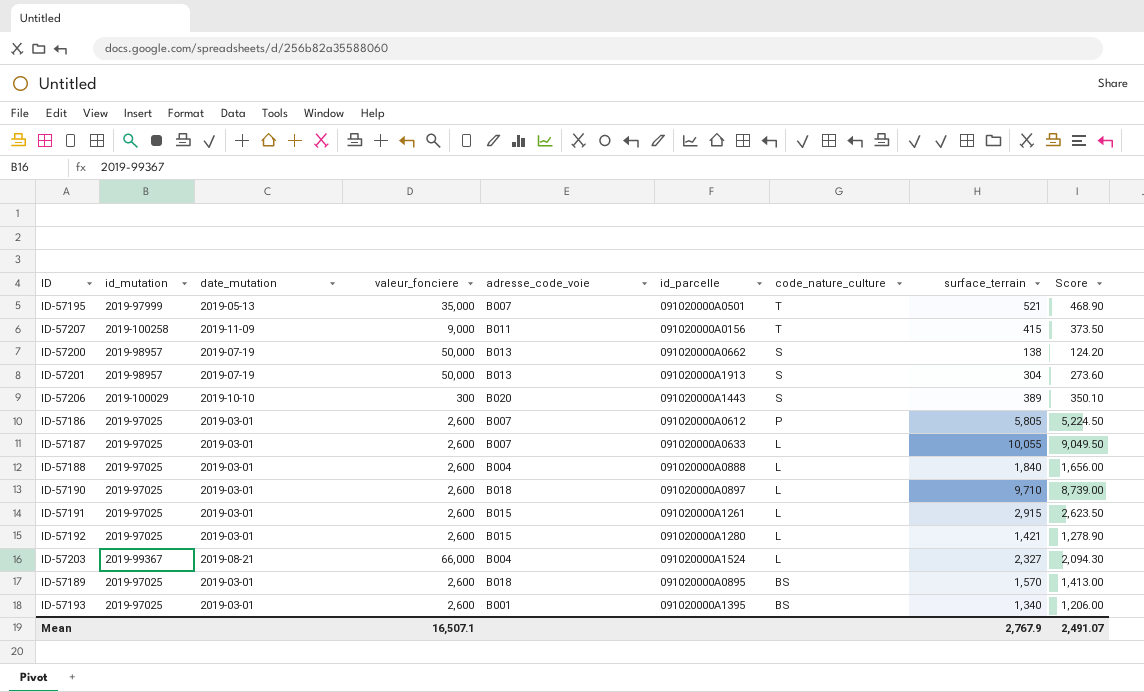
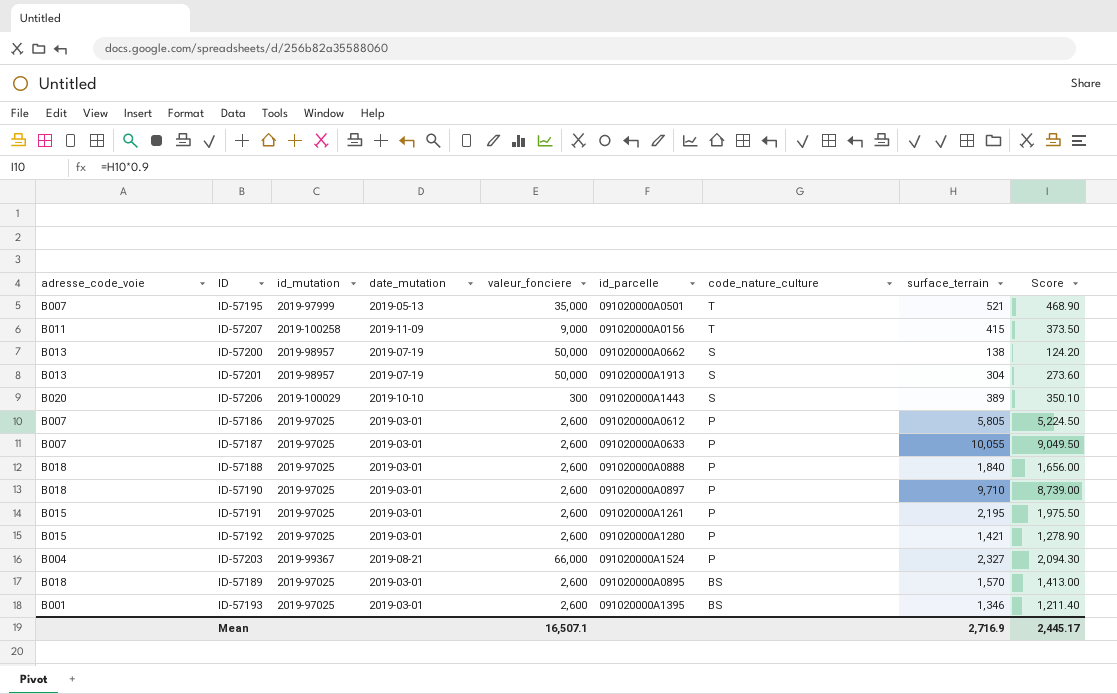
column adresse_code_voie | position: 5 -> 1
ID-57187 | code_nature_culture: L -> P
ID-57188 | adresse_code_voie: B004 -> B018
ID-57188 | code_nature_culture: L -> P
ID-57190 | code_nature_culture: L -> P
ID-57191 | code_nature_culture: L -> P
ID-57191 | surface_terrain: 2,915 -> 2,195
ID-57191 | Score: 2,623.50 -> 1,975.50
ID-57192 | code_nature_culture: L -> P
ID-57203 | code_nature_culture: L -> P
ID-57193 | surface_terrain: 1,340 -> 1,346
ID-57193 | Score: 1,206.00 -> 1,211.40
Mean | surface_terrain: 2,767.9 -> 2,716.9
Mean | Score: 2,491.07 -> 2,445.17

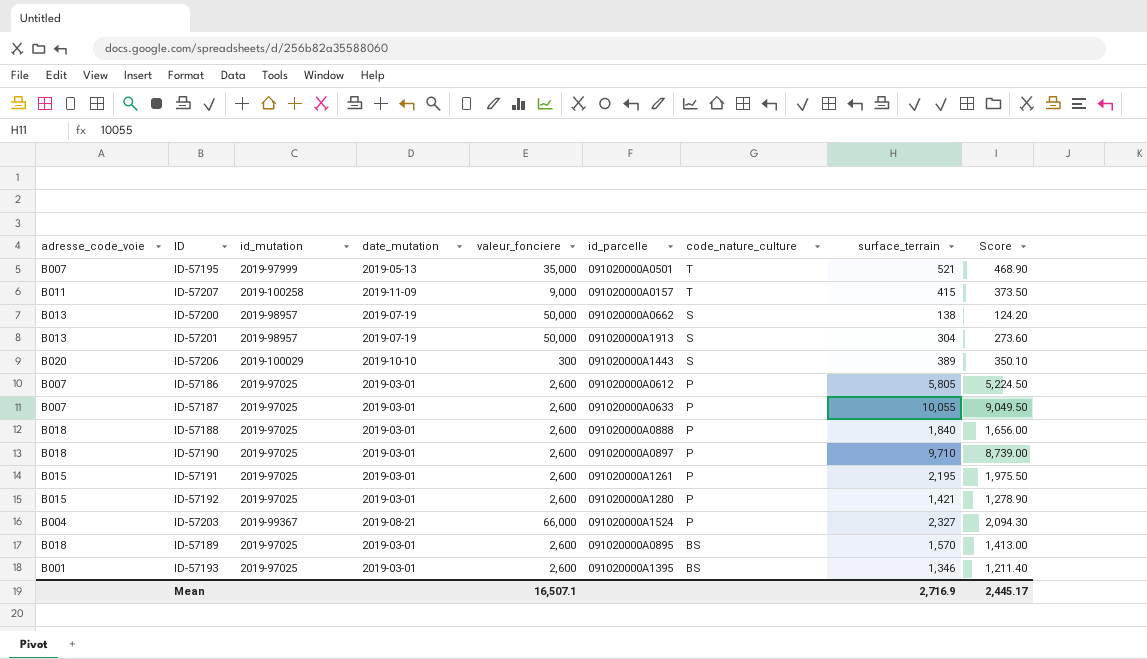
ID-57207 | id_parcelle: 091020000A0156 -> 091020000A0157

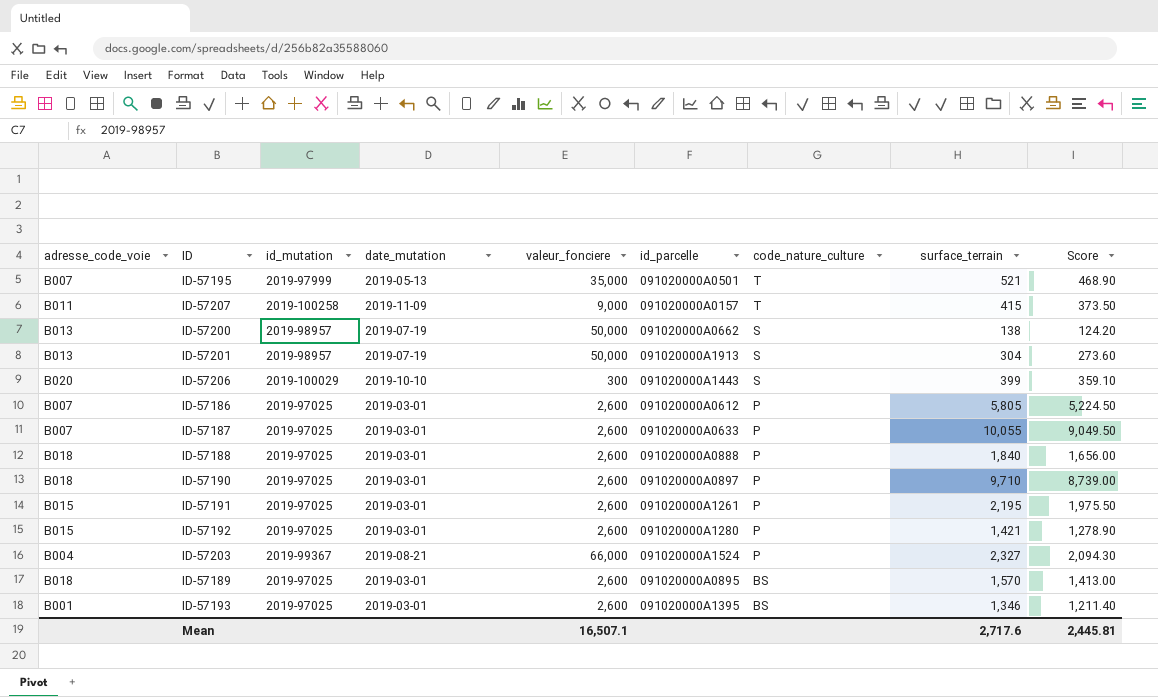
ID-57206 | surface_terrain: 389 -> 399
ID-57206 | Score: 350.10 -> 359.10
Mean | surface_terrain: 2,716.9 -> 2,717.6
Mean | Score: 2,445.17 -> 2,445.81

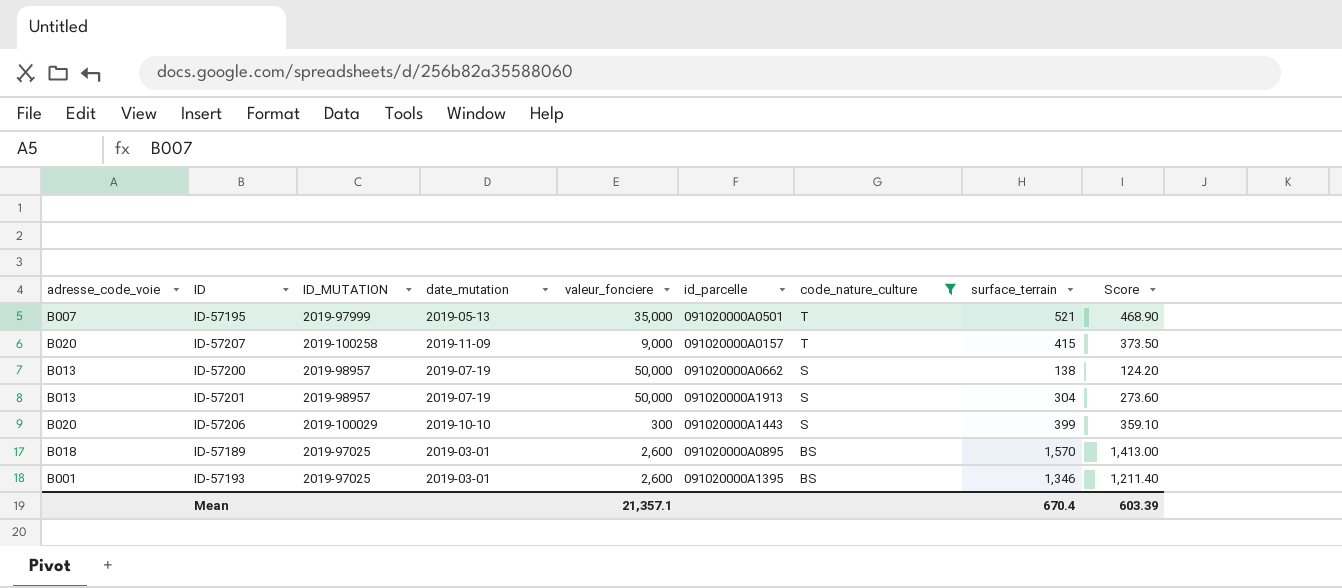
filter: none -> code_nature_culture != P
column name: id_mutation -> ID_MUTATION
ID-57207 | adresse_code_voie: B011 -> B020
Mean | valeur_fonciere: 16,507.1 -> 21,357.1
Mean | surface_terrain: 2,717.6 -> 670.4
Mean | Score: 2,445.81 -> 603.39

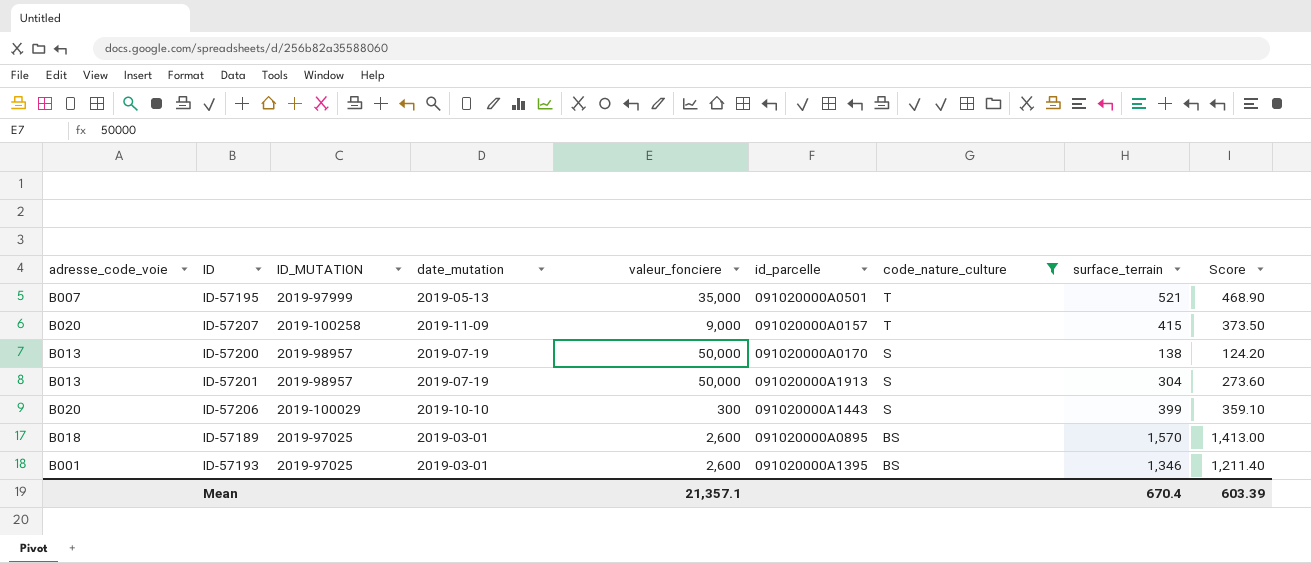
ID-57200 | id_parcelle: 091020000A0662 -> 091020000A0170

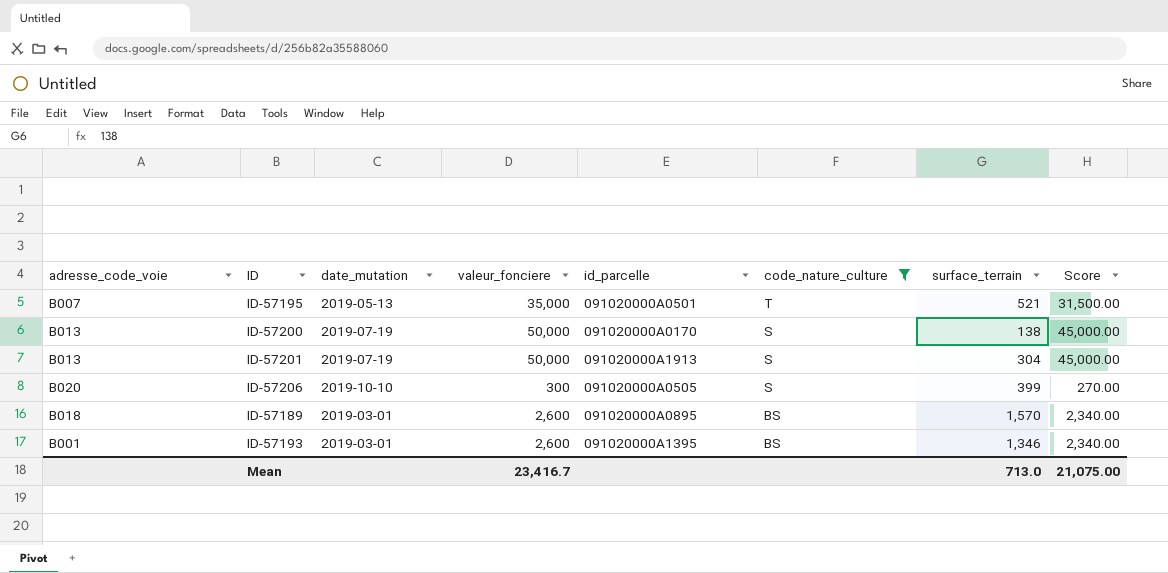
column ID_MUTATION | position: 3 -> none
column Score | formula: [surface_terrain] * 0.9 -> [valeur_fonciere] * 0.9
row ID-57207: B020 | 2019-100258 | 2019-11-09 | 9,000 | 091020000A0157 | T | 415 | 373.50 -> none
ID-57206 | id_parcelle: 091020000A1443 -> 091020000A0505
Mean | valeur_fonciere: 21,357.1 -> 23,416.7
Mean | surface_terrain: 670.4 -> 713.0
Mean | Score: 603.39 -> 21,075.00

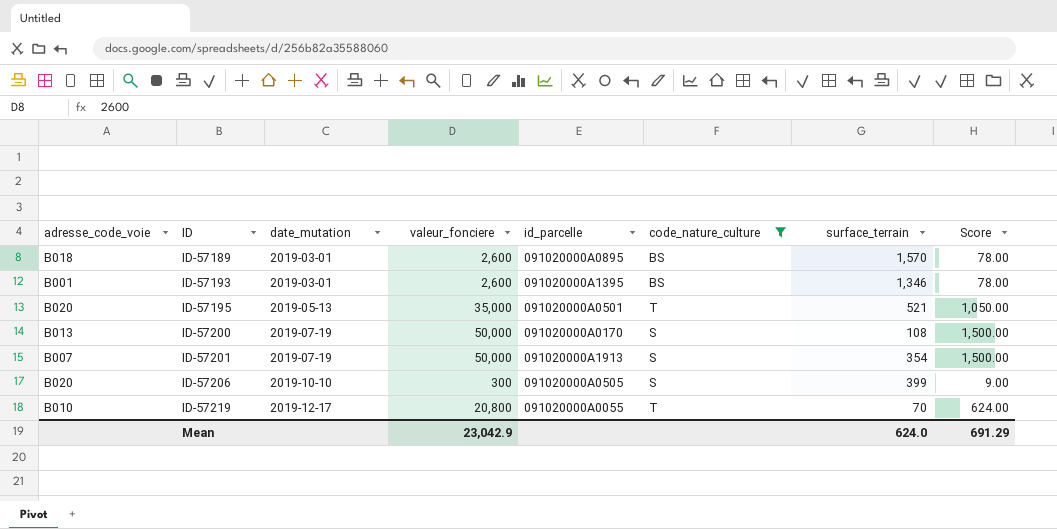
row order: code_nature_culture descending -> ID ascending
column Score | formula: [valeur_fonciere] * 0.9 -> [valeur_fonciere] * 0.03
ID-57195 | adresse_code_voie: B007 -> B020
ID-57200 | surface_terrain: 138 -> 108
ID-57201 | adresse_code_voie: B013 -> B007
ID-57201 | surface_terrain: 304 -> 354
row ID-57219: none -> B010 | 2019-12-17 | 20,800 | 091020000A0055 | T | 70 | 624.00
Mean | valeur_fonciere: 23,416.7 -> 23,042.9
Mean | surface_terrain: 713.0 -> 624.0
Mean | Score: 21,075.00 -> 691.29

